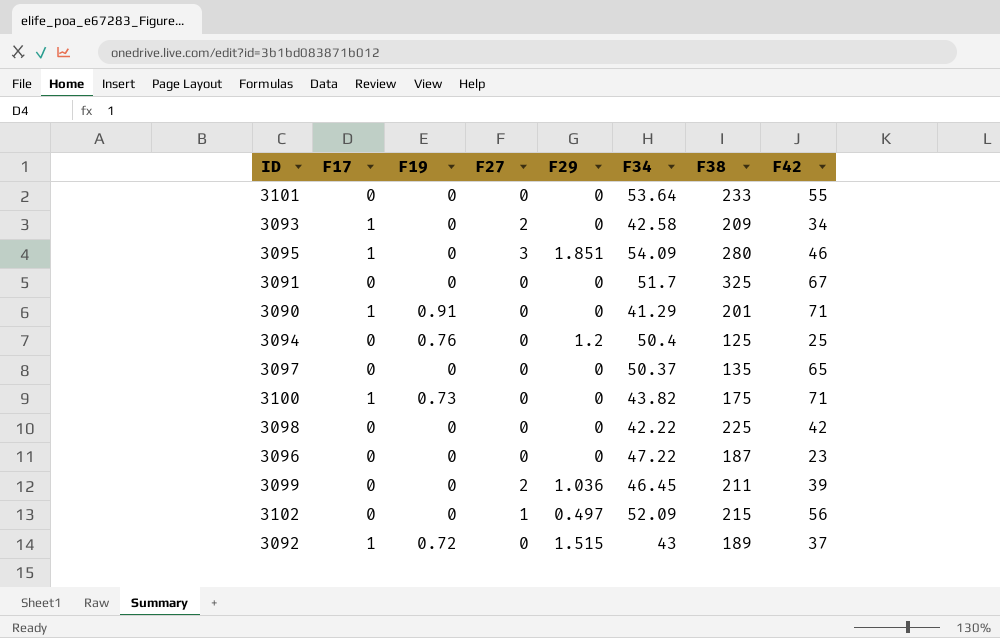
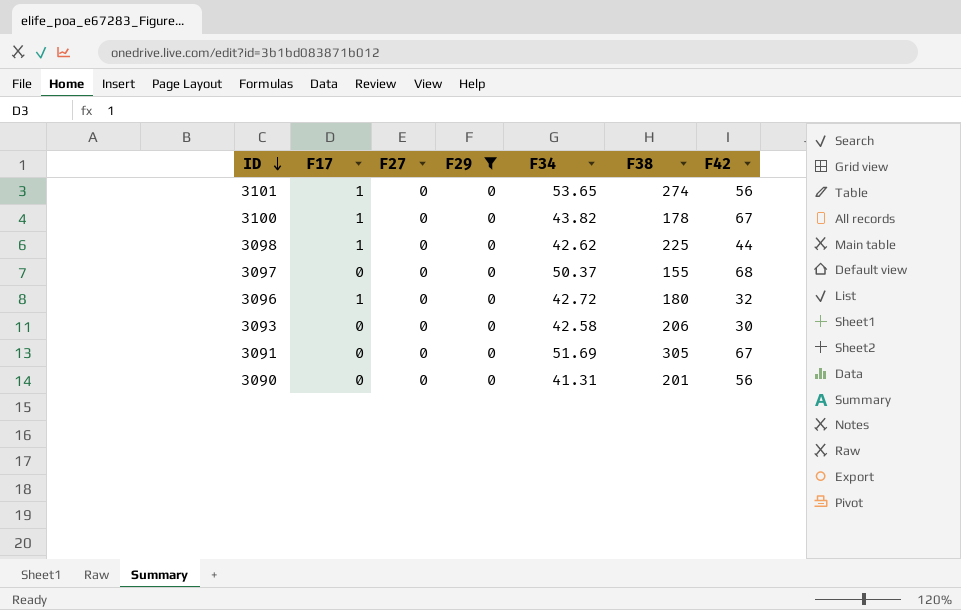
filter: none -> F29 = 0
row order: none -> ID descending
column F19 | position: 3 -> none
3101 | F17: 0 -> 1
3101 | F34: 53.64 -> 53.65
3101 | F38: 233 -> 274
3101 | F42: 55 -> 56
3100 | F38: 175 -> 178
3100 | F42: 71 -> 67
3098 | F17: 0 -> 1
3098 | F34: 42.22 -> 42.62
3098 | F42: 42 -> 44
3097 | F38: 135 -> 155
3097 | F42: 65 -> 68
3096 | F17: 0 -> 1
3096 | F34: 47.22 -> 42.72
3096 | F38: 187 -> 180
3096 | F42: 23 -> 32
3093 | F17: 1 -> 0
3093 | F27: 2 -> 0
3093 | F38: 209 -> 206
3093 | F42: 34 -> 30
3091 | F34: 51.7 -> 51.69
3091 | F38: 325 -> 305
3090 | F17: 1 -> 0
3090 | F34: 41.29 -> 41.31
3090 | F42: 71 -> 56

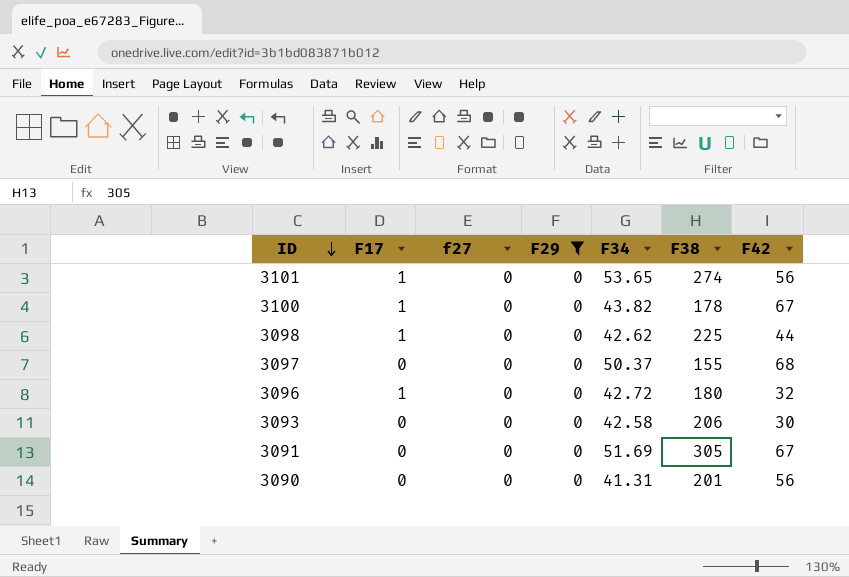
column name: F27 -> f27

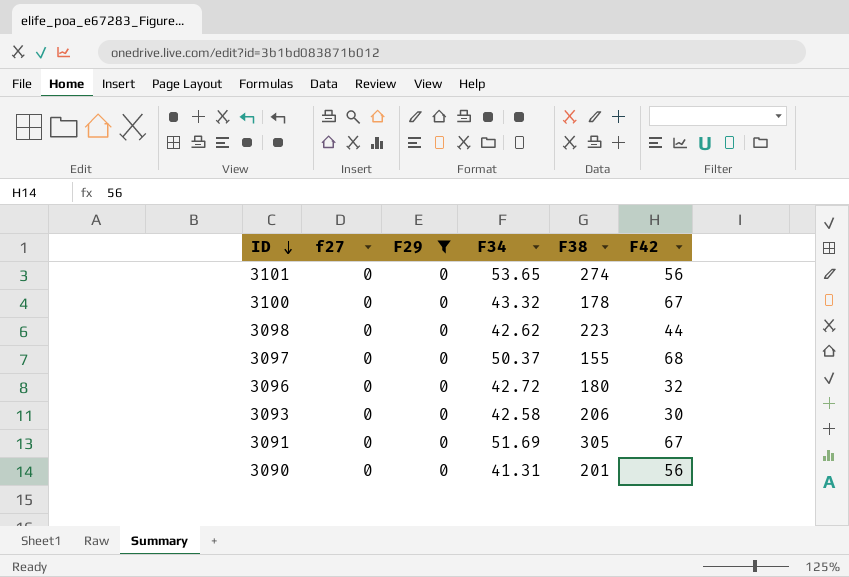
column F17 | position: 2 -> none
3100 | F34: 43.82 -> 43.32
3098 | F38: 225 -> 223

